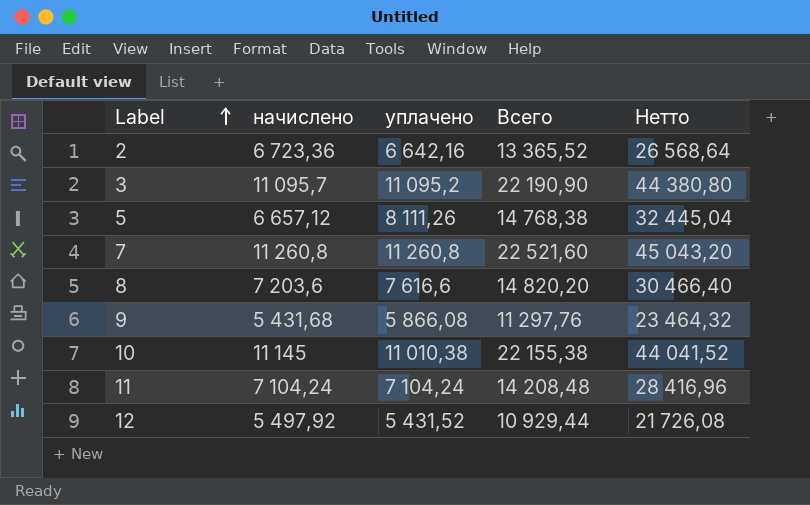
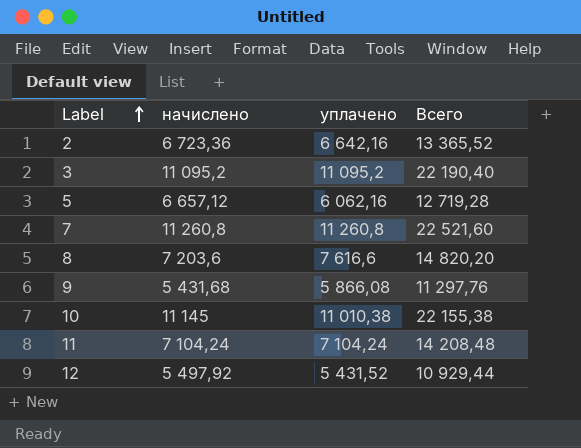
column Нетто | formula: [уплачено] * 4 -> none
3 | начислено: 11 095,7 -> 11 095,2
3 | Всего: 22 190,90 -> 22 190,40
5 | уплачено: 8 111,26 -> 6 062,16
5 | Всего: 14 768,38 -> 12 719,28

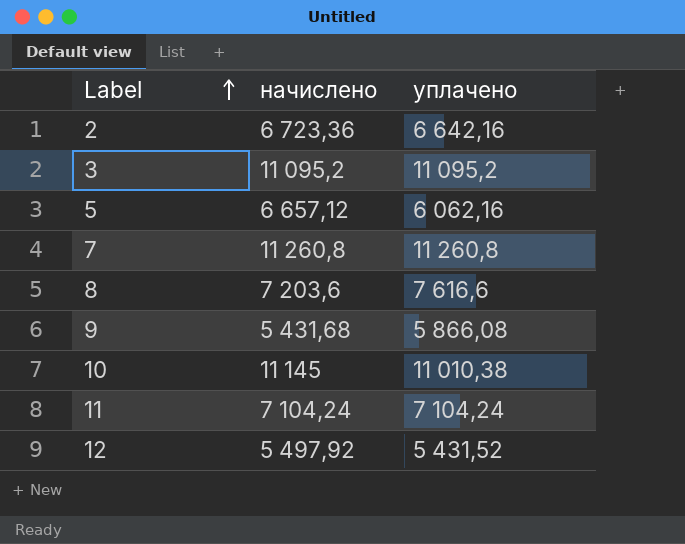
column Всего | formula: [начислено] + [уплачено] -> none

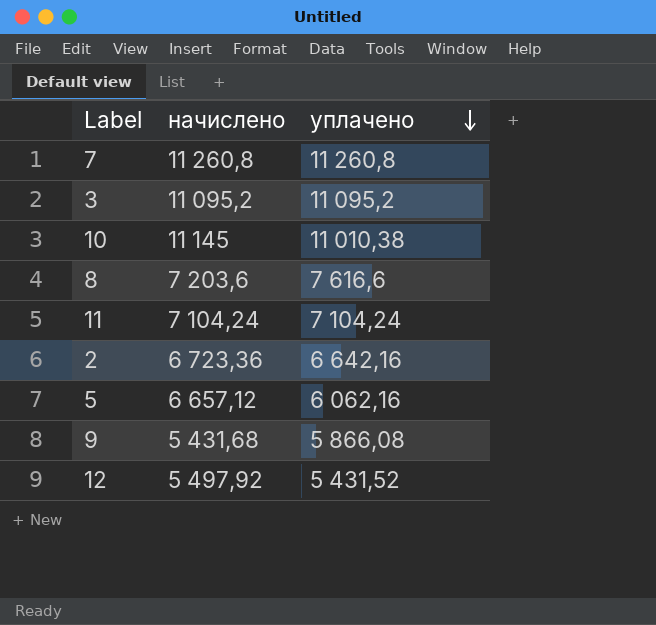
row order: Label ascending -> уплачено descending

